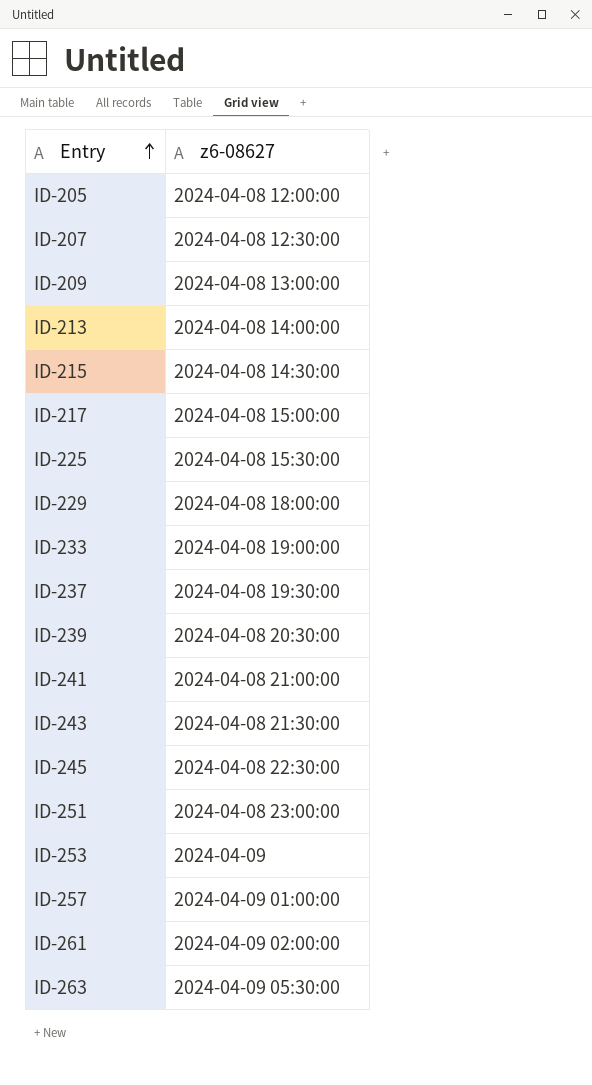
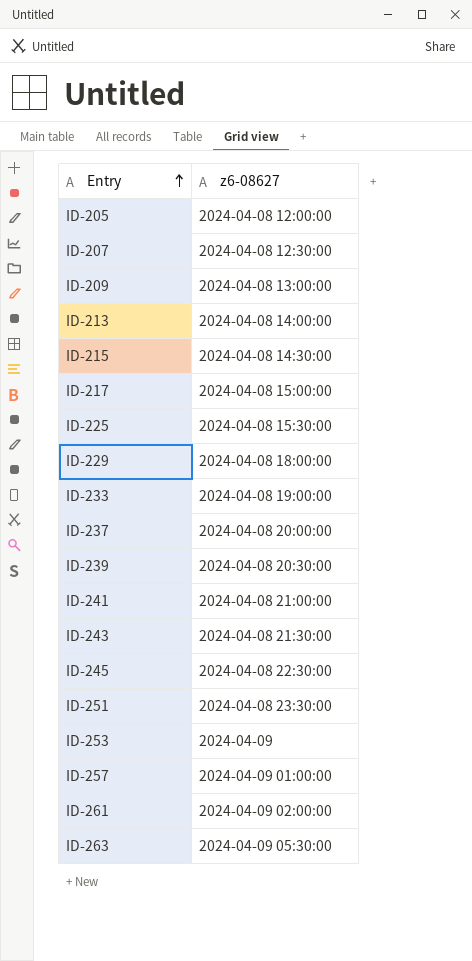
ID-237 | z6-08627: 2024-04-08 19:30:00 -> 2024-04-08 20:00:00
ID-251 | z6-08627: 2024-04-08 23:00:00 -> 2024-04-08 23:30:00

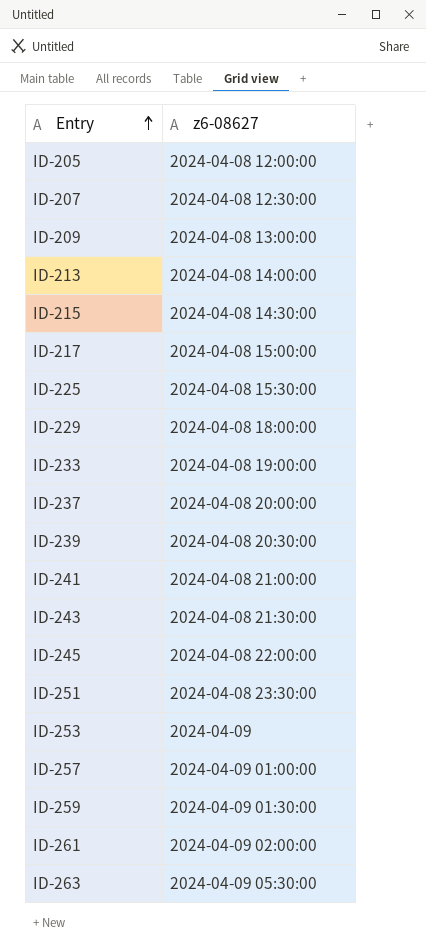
ID-245 | z6-08627: 2024-04-08 22:30:00 -> 2024-04-08 22:00:00
row ID-259: none -> 2024-04-09 01:30:00

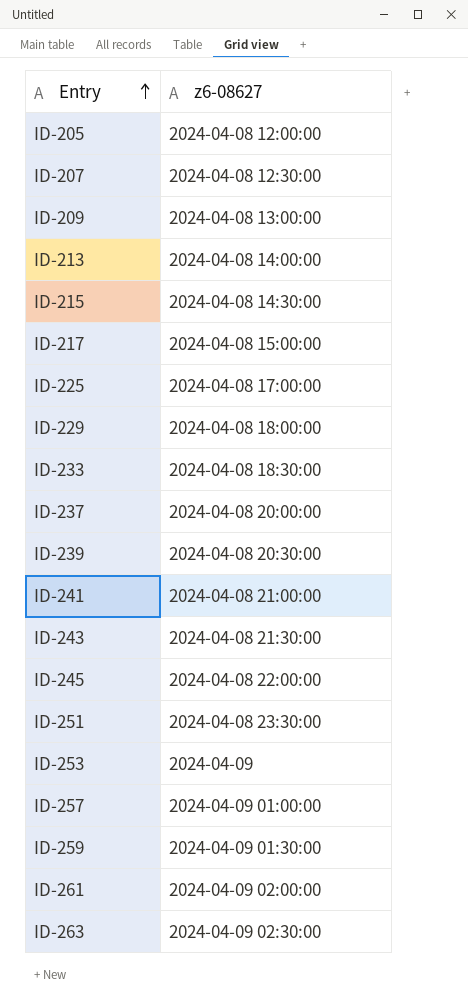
ID-225 | z6-08627: 2024-04-08 15:30:00 -> 2024-04-08 17:00:00
ID-233 | z6-08627: 2024-04-08 19:00:00 -> 2024-04-08 18:30:00
ID-263 | z6-08627: 2024-04-09 05:30:00 -> 2024-04-09 02:30:00

